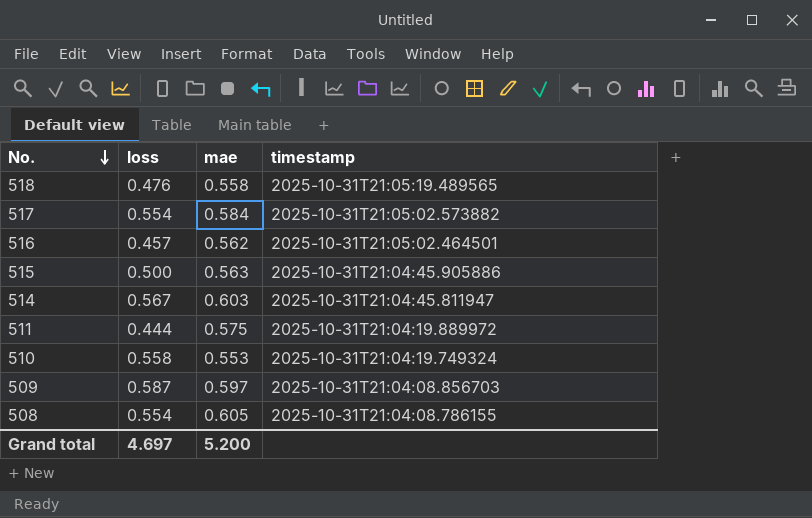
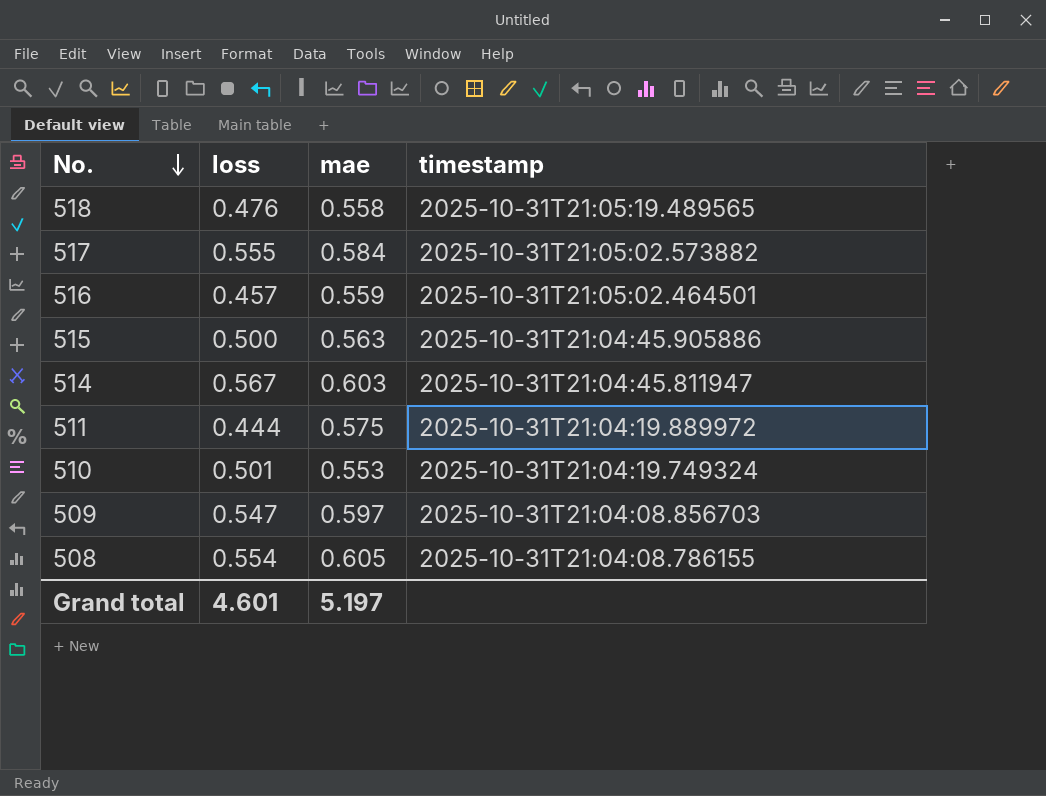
517 | loss: 0.554 -> 0.555
516 | mae: 0.562 -> 0.559
510 | loss: 0.558 -> 0.501
509 | loss: 0.587 -> 0.547
Grand total | loss: 4.697 -> 4.601
Grand total | mae: 5.200 -> 5.197

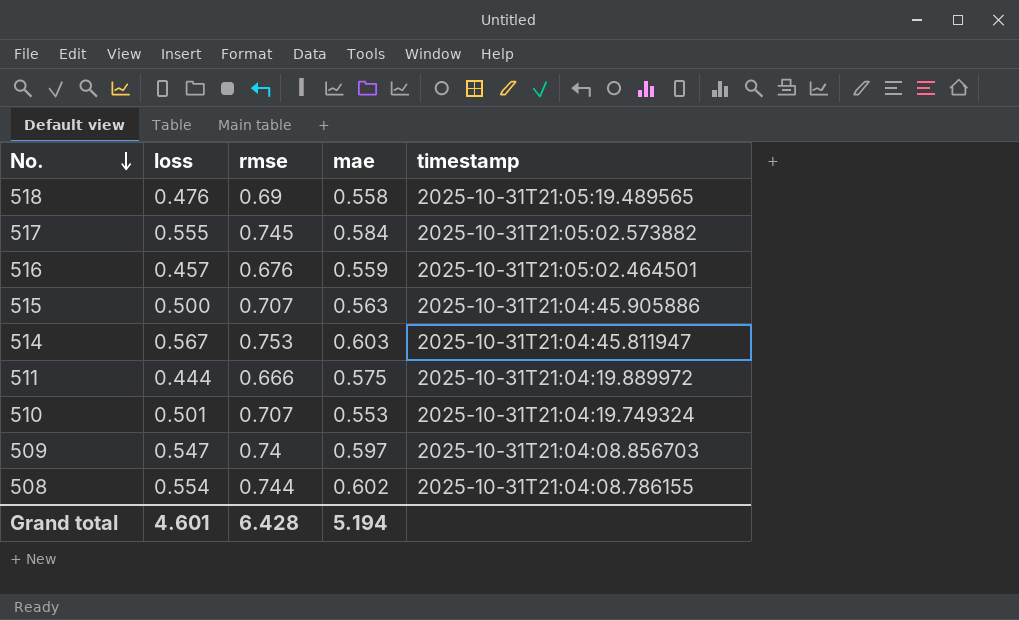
column rmse | position: none -> 3
508 | mae: 0.605 -> 0.602
Grand total | mae: 5.197 -> 5.194

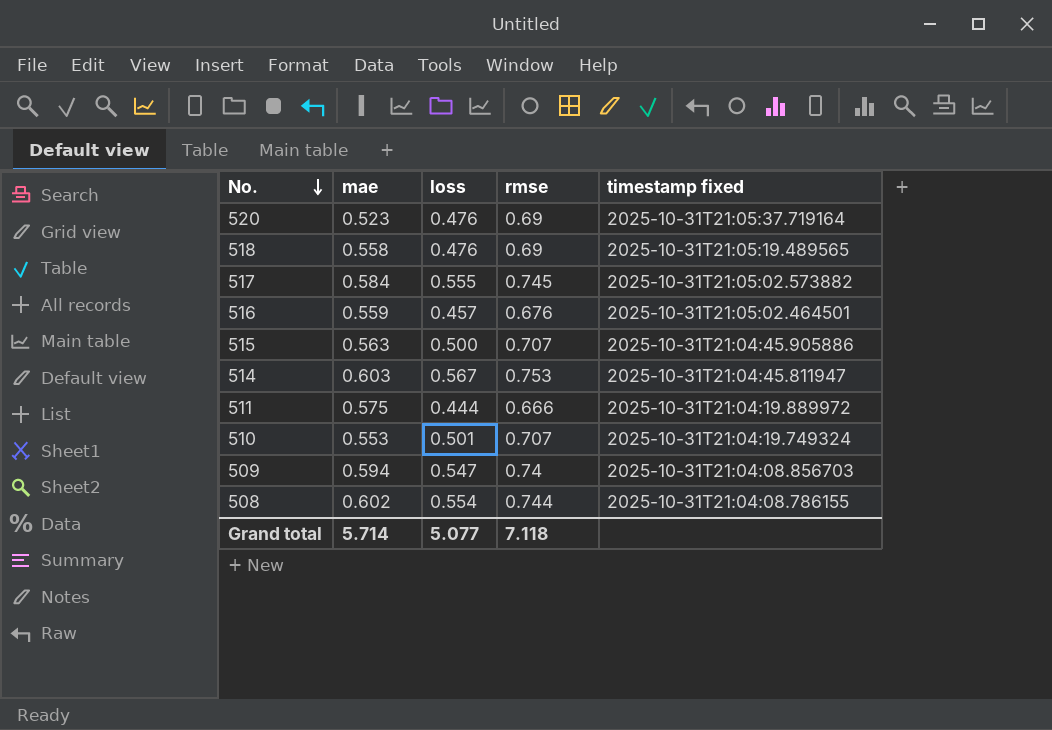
column mae | position: 4 -> 2
column name: timestamp -> timestamp fixed
row 520: none -> 0.523 | 0.476 | 0.69 | 2025-10-31T21:05:37.719164
509 | mae: 0.597 -> 0.594
Grand total | mae: 5.194 -> 5.714
Grand total | loss: 4.601 -> 5.077
Grand total | rmse: 6.428 -> 7.118

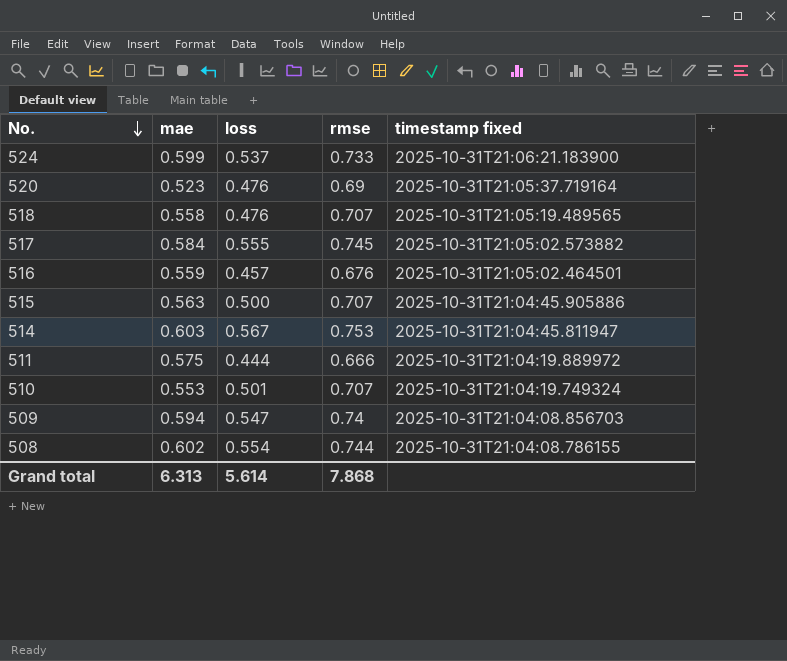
row 524: none -> 0.599 | 0.537 | 0.733 | 2025-10-31T21:06:21.183900
518 | rmse: 0.69 -> 0.707
Grand total | mae: 5.714 -> 6.313
Grand total | loss: 5.077 -> 5.614
Grand total | rmse: 7.118 -> 7.868

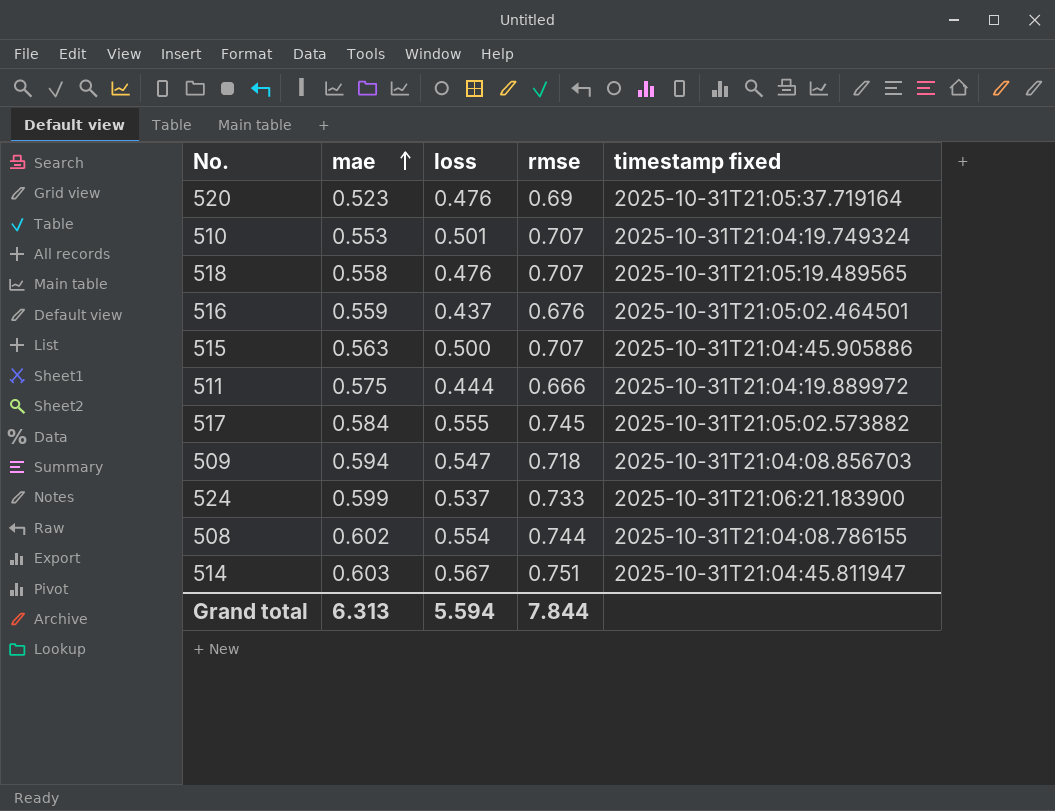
row order: No. descending -> mae ascending
516 | loss: 0.457 -> 0.437
509 | rmse: 0.74 -> 0.718
514 | rmse: 0.753 -> 0.751
Grand total | loss: 5.614 -> 5.594
Grand total | rmse: 7.868 -> 7.844

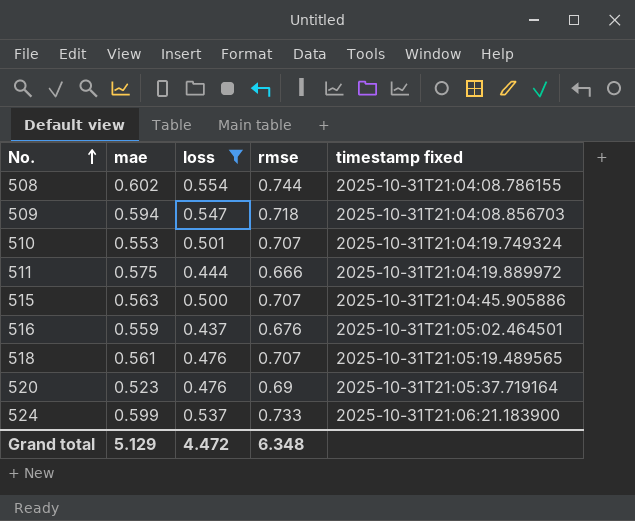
filter: none -> loss <= 0.554
row order: mae ascending -> No. ascending
518 | mae: 0.558 -> 0.561
Grand total | mae: 6.313 -> 5.129
Grand total | loss: 5.594 -> 4.472
Grand total | rmse: 7.844 -> 6.348

